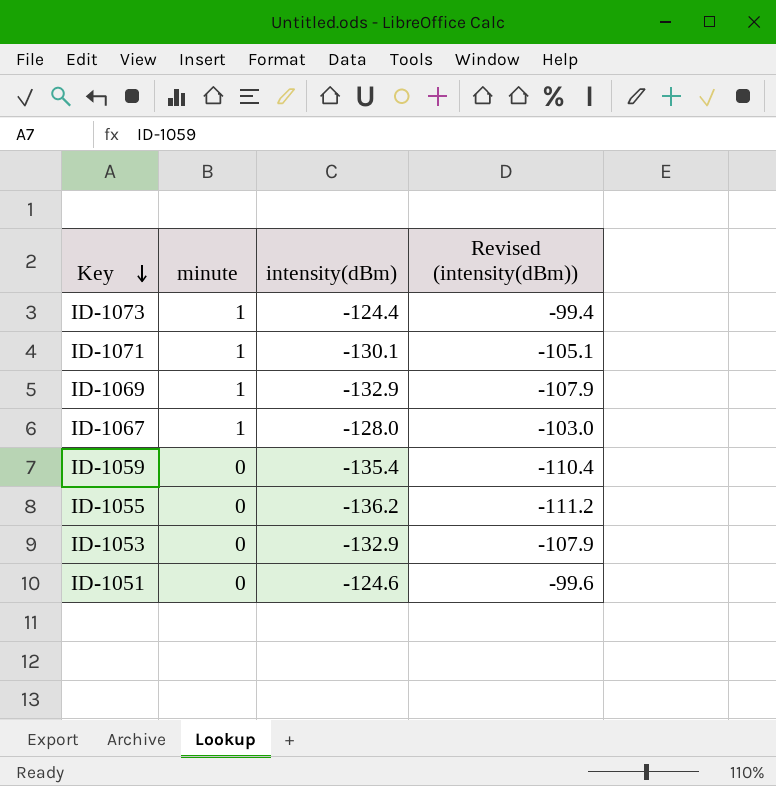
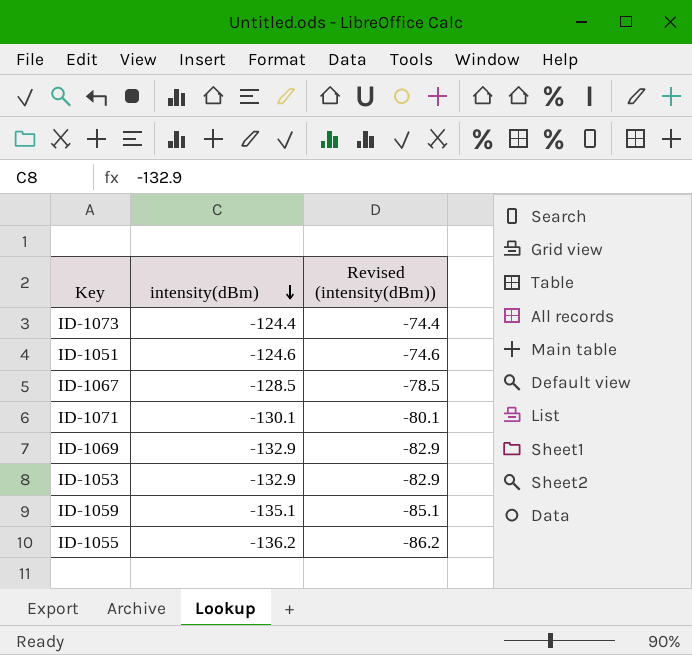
row order: Key descending -> intensity(dBm) descending
column minute | position: 2 -> none
column Revised (intensity(dBm)) | formula: [intensity(dBm)] + 25 -> [intensity(dBm)] + 50
ID-1067 | intensity(dBm): -128.0 -> -128.5
ID-1059 | intensity(dBm): -135.4 -> -135.1

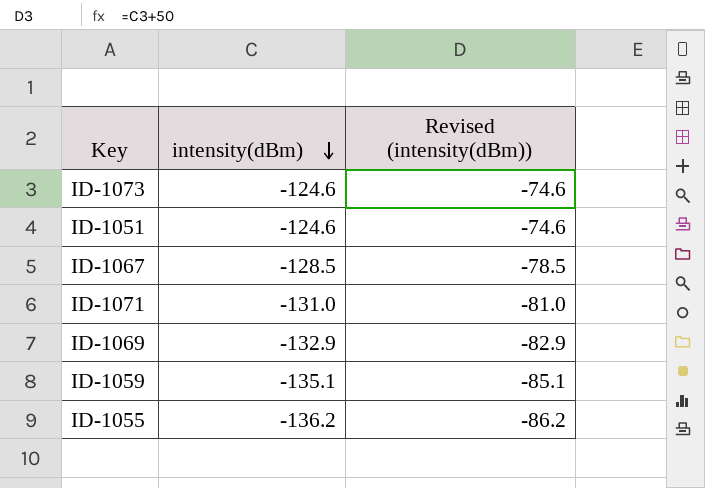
row ID-1053: -132.9 | -82.9 -> none
ID-1073 | intensity(dBm): -124.4 -> -124.6
ID-1073 | Revised (intensity(dBm)): -74.4 -> -74.6
ID-1071 | intensity(dBm): -130.1 -> -131.0
ID-1071 | Revised (intensity(dBm)): -80.1 -> -81.0

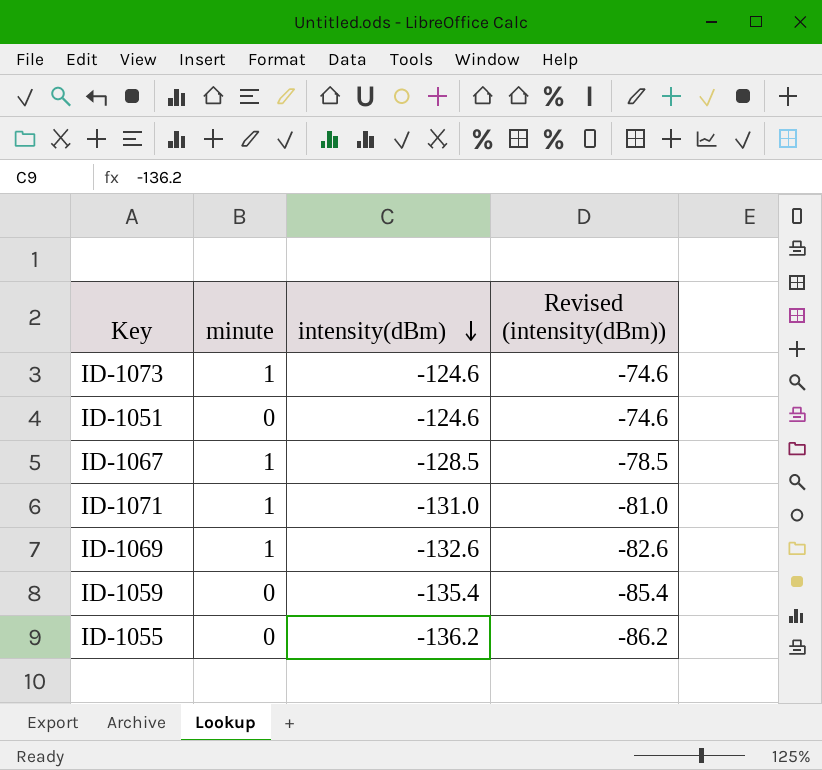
column minute | position: none -> 2
ID-1069 | intensity(dBm): -132.9 -> -132.6
ID-1069 | Revised (intensity(dBm)): -82.9 -> -82.6
ID-1059 | intensity(dBm): -135.1 -> -135.4
ID-1059 | Revised (intensity(dBm)): -85.1 -> -85.4

